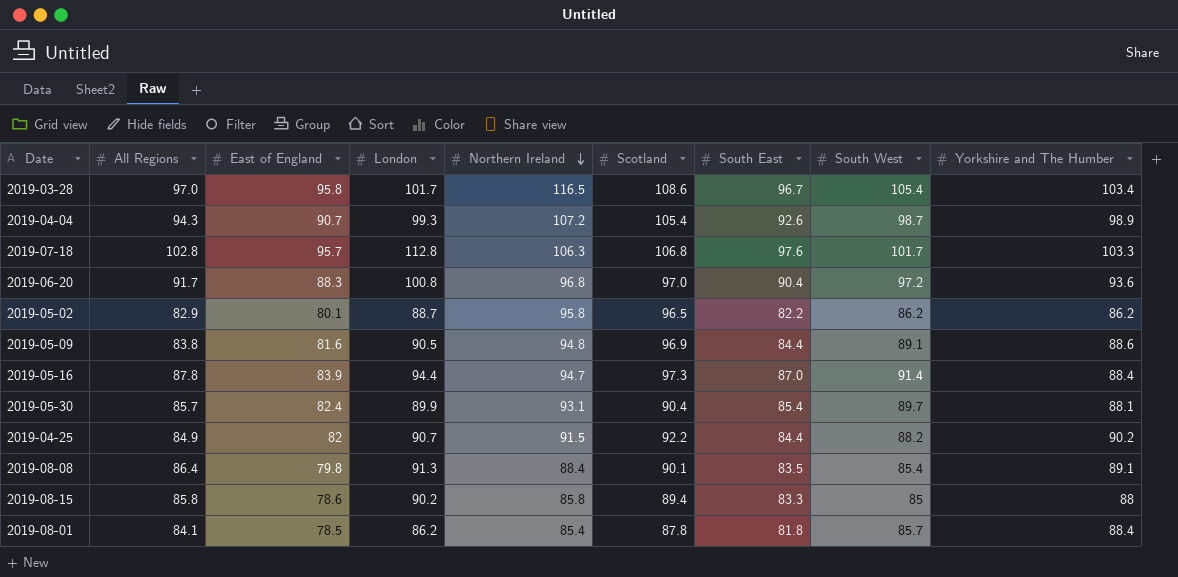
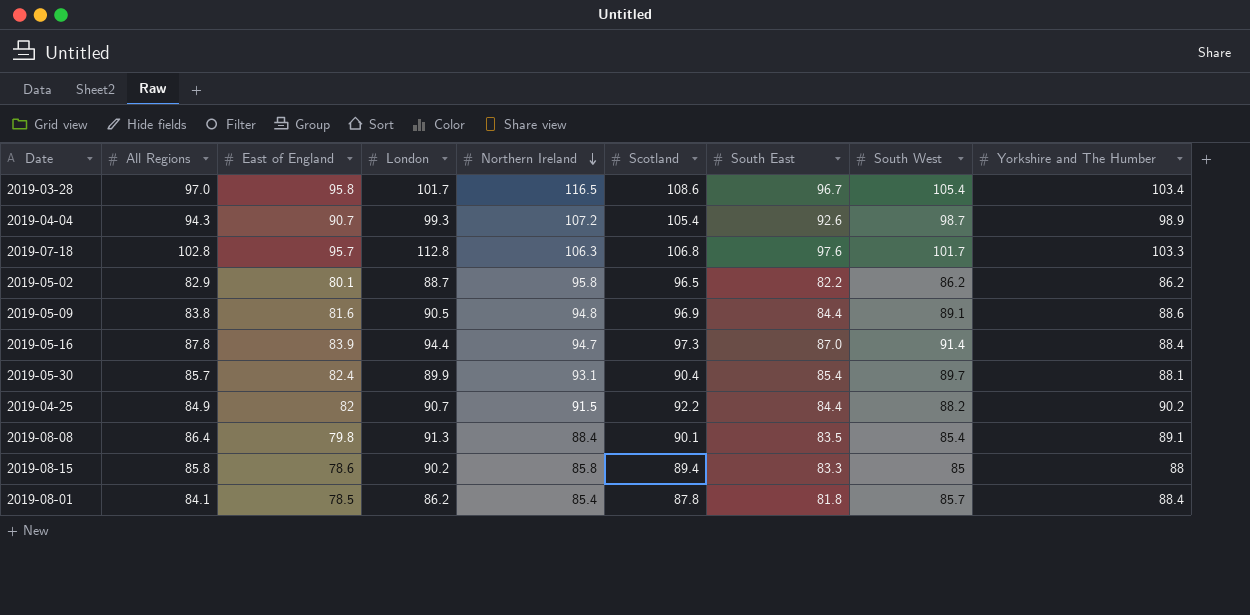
row 2019-06-20: 91.7 | 88.3 | 100.8 | 96.8 | 97.0 | 90.4 | 97.2 | 93.6 -> none

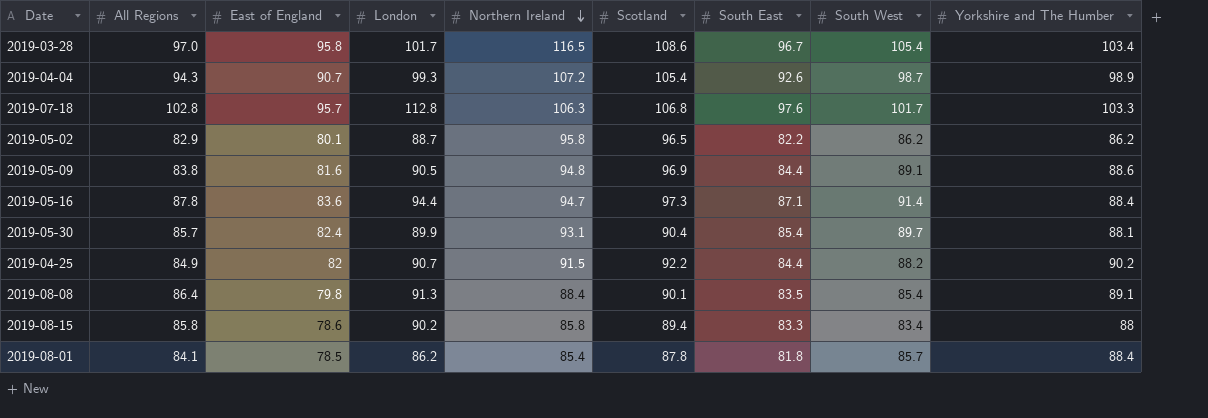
2019-05-16 | East of England: 83.9 -> 83.6
2019-05-16 | South East: 87.0 -> 87.1
2019-08-15 | South West: 85 -> 83.4

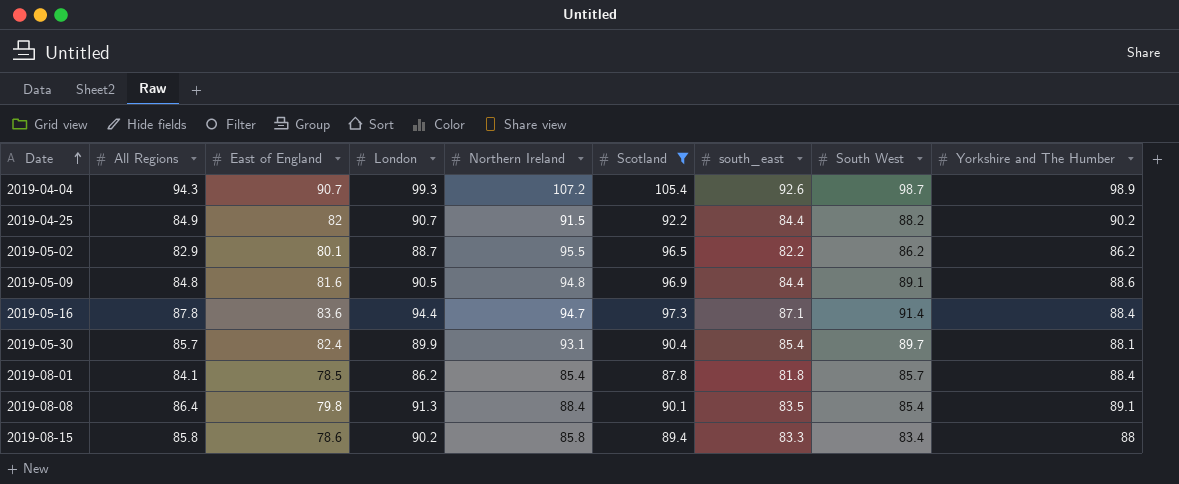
filter: none -> Scotland <= 105.4
row order: Northern Ireland descending -> Date ascending
column name: South East -> south_east
2019-05-02 | Northern Ireland: 95.8 -> 95.5
2019-05-09 | All Regions: 83.8 -> 84.8

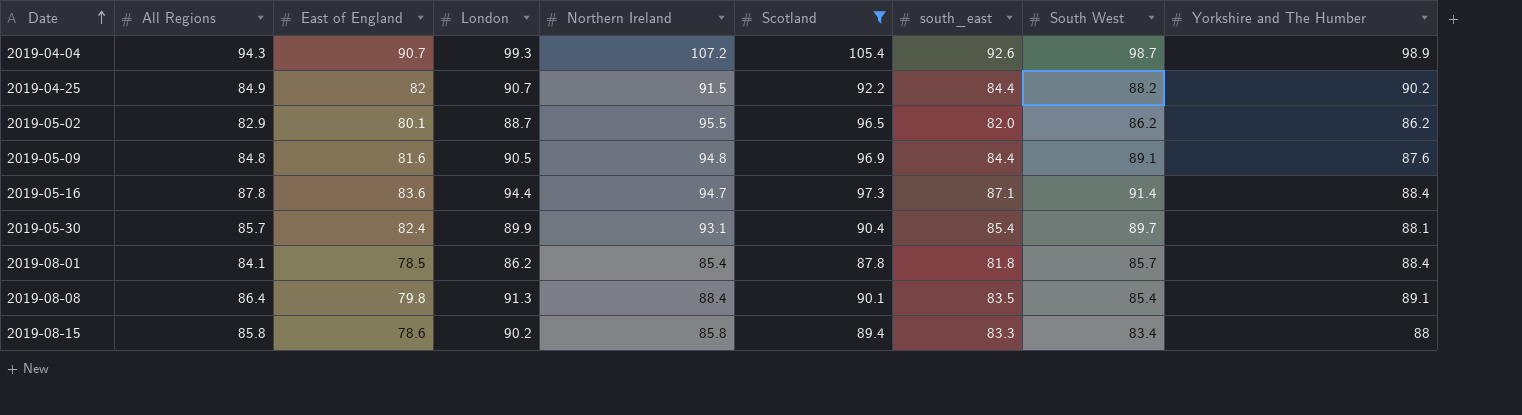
2019-05-02 | south_east: 82.2 -> 82.0
2019-05-09 | Yorkshire and The Humber: 88.6 -> 87.6

